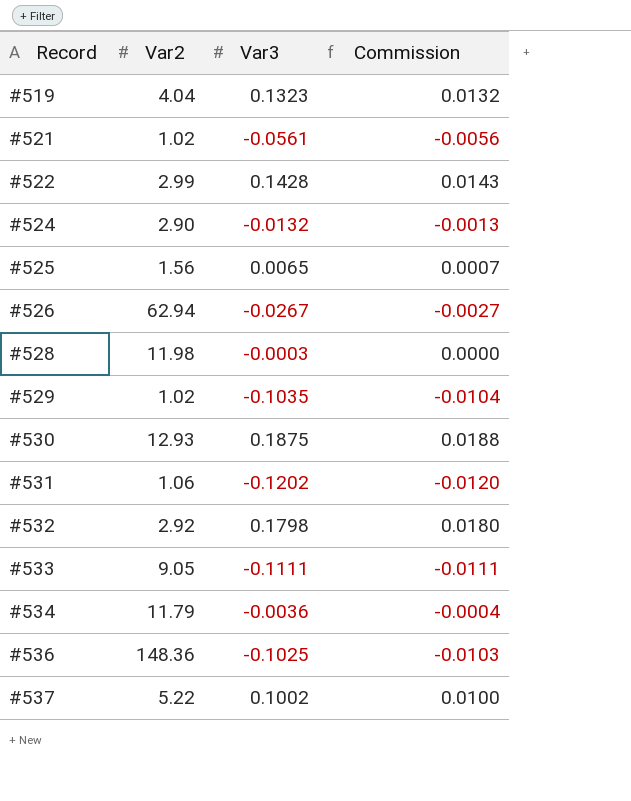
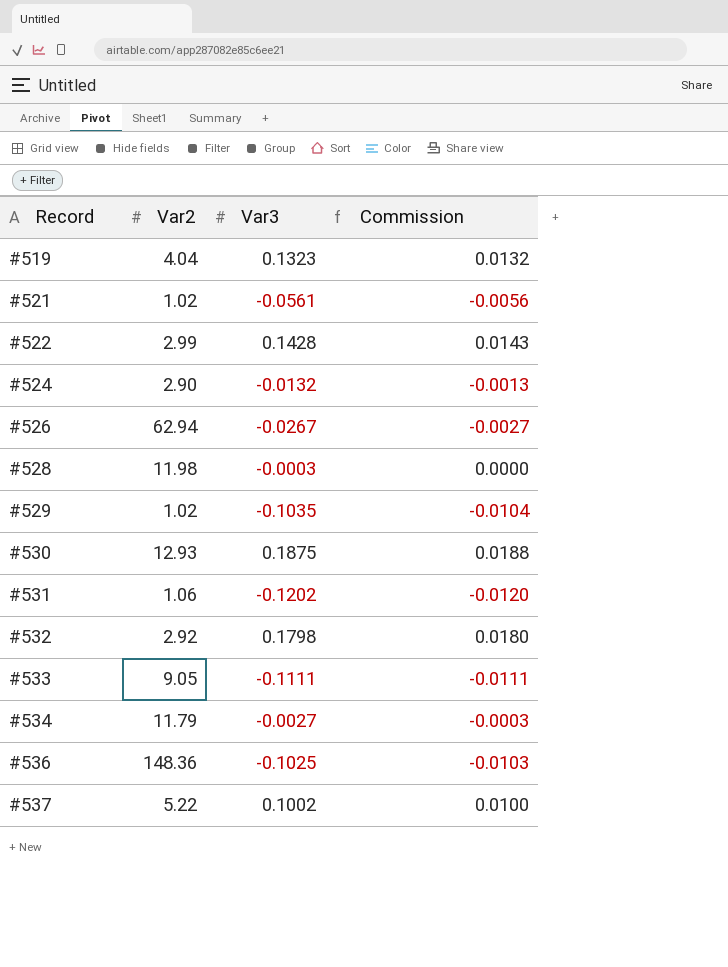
row #525: 1.56 | 0.0065 | 0.0007 -> none
#534 | Var3: -0.0036 -> -0.0027
#534 | Commission: -0.0004 -> -0.0003

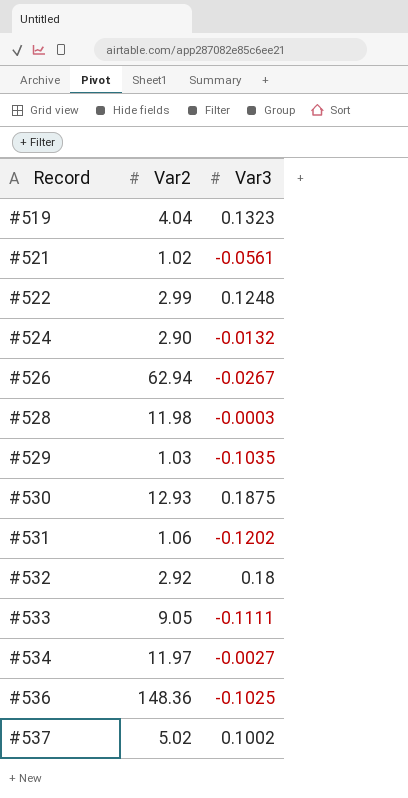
column Commission | formula: [Var3] * 0.1 -> none
#522 | Var3: 0.1428 -> 0.1248
#529 | Var2: 1.02 -> 1.03
#532 | Var3: 0.1798 -> 0.18
#534 | Var2: 11.79 -> 11.97
#537 | Var2: 5.22 -> 5.02

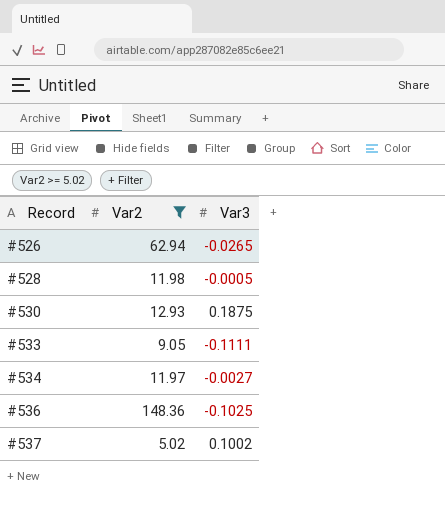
filter: none -> Var2 >= 5.02
#526 | Var3: -0.0267 -> -0.0265
#528 | Var3: -0.0003 -> -0.0005

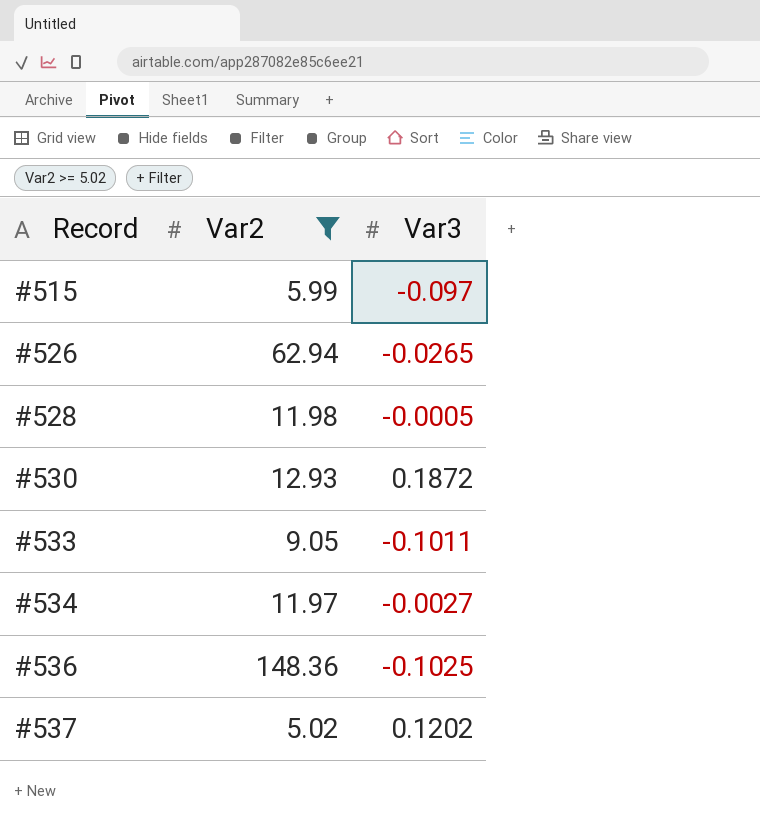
row #515: none -> 5.99 | -0.097
#530 | Var3: 0.1875 -> 0.1872
#533 | Var3: -0.1111 -> -0.1011
#537 | Var3: 0.1002 -> 0.1202

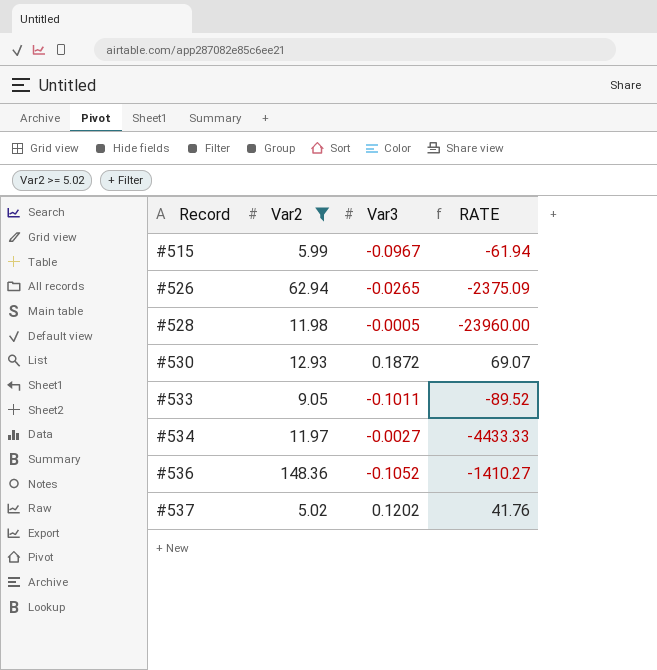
column RATE | formula: none -> [Var2] / [Var3]
#515 | Var3: -0.097 -> -0.0967
#536 | Var3: -0.1025 -> -0.1052

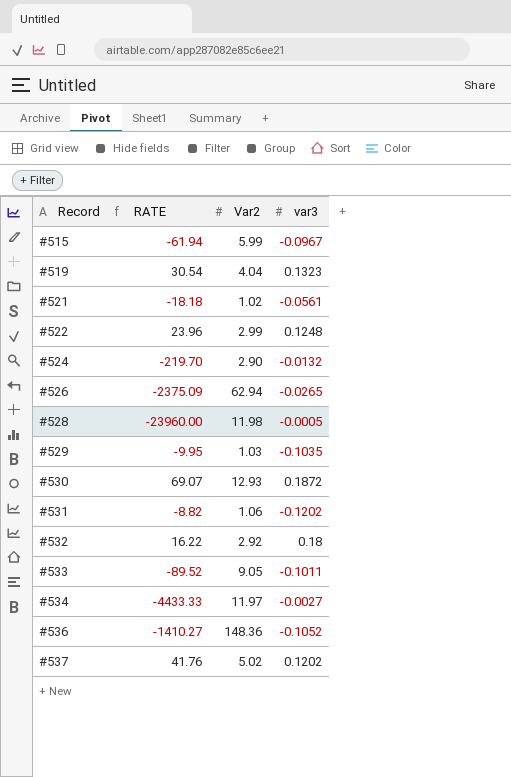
filter: Var2 >= 5.02 -> none
column RATE | position: 4 -> 2
column name: Var3 -> var3

